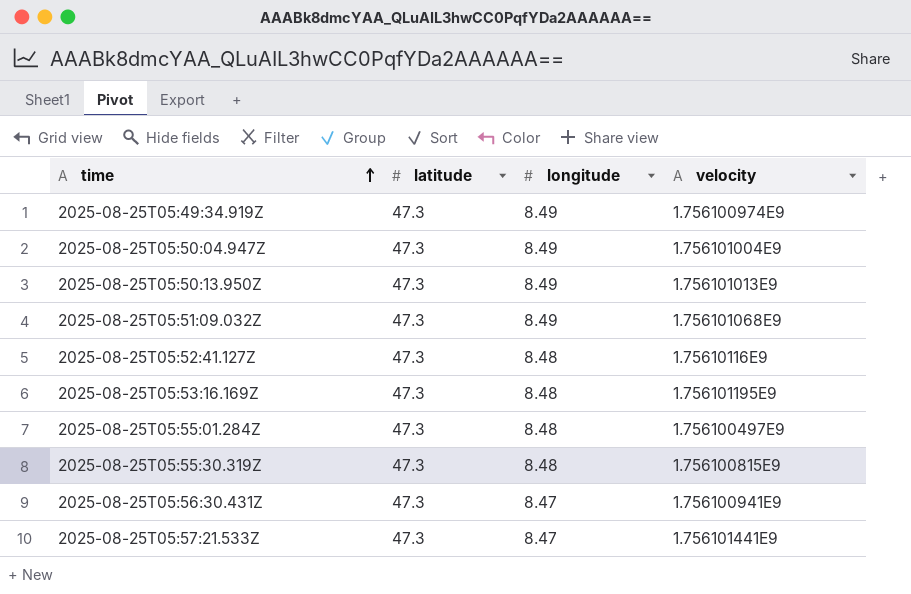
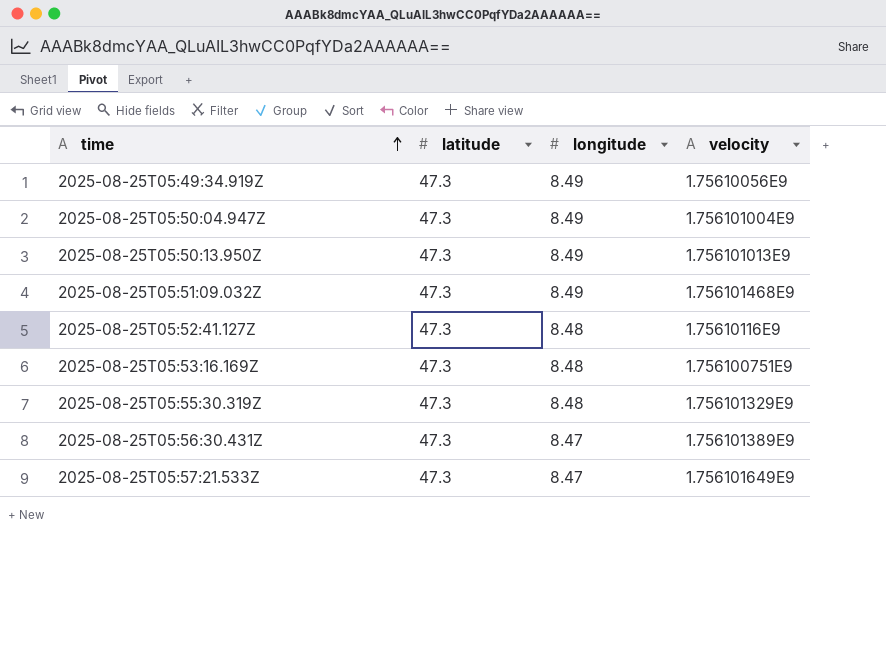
row 2025-08-25T05:55:01.284Z: 47.3 | 8.48 | 1.756100497E9 -> none
2025-08-25T05:49:34.919Z | velocity: 1.756100974E9 -> 1.75610056E9
2025-08-25T05:51:09.032Z | velocity: 1.756101068E9 -> 1.756101468E9
2025-08-25T05:53:16.169Z | velocity: 1.756101195E9 -> 1.756100751E9
2025-08-25T05:55:30.319Z | velocity: 1.756100815E9 -> 1.756101329E9
2025-08-25T05:56:30.431Z | velocity: 1.756100941E9 -> 1.756101389E9
2025-08-25T05:57:21.533Z | velocity: 1.756101441E9 -> 1.756101649E9

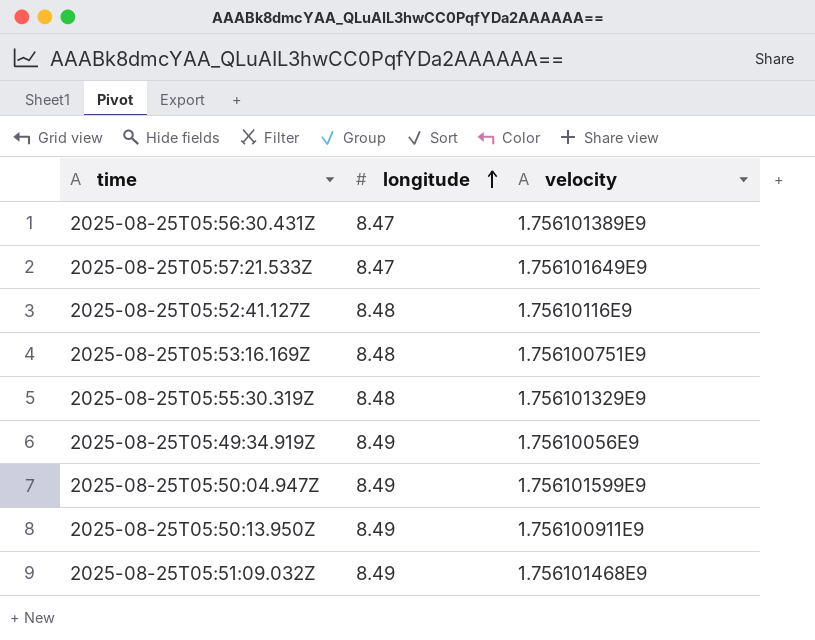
row order: time ascending -> longitude ascending
column latitude | position: 2 -> none
2025-08-25T05:50:04.947Z | velocity: 1.756101004E9 -> 1.756101599E9
2025-08-25T05:50:13.950Z | velocity: 1.756101013E9 -> 1.756100911E9

